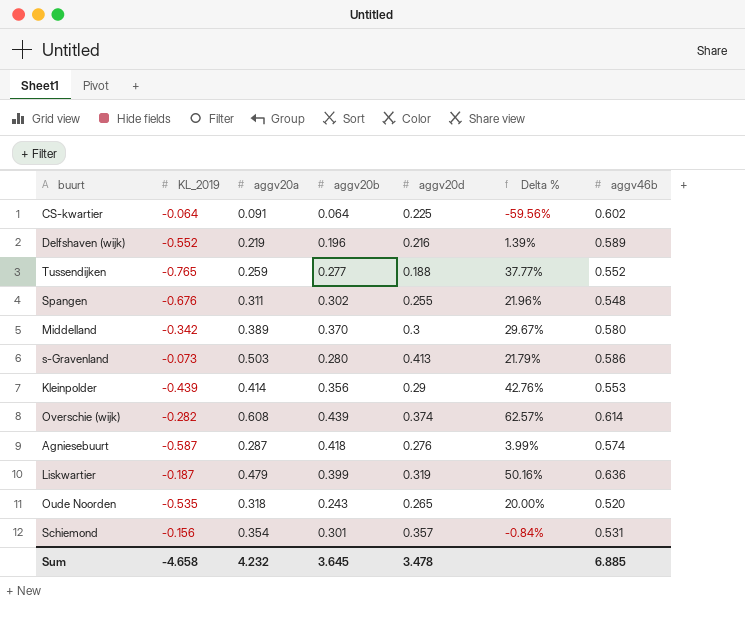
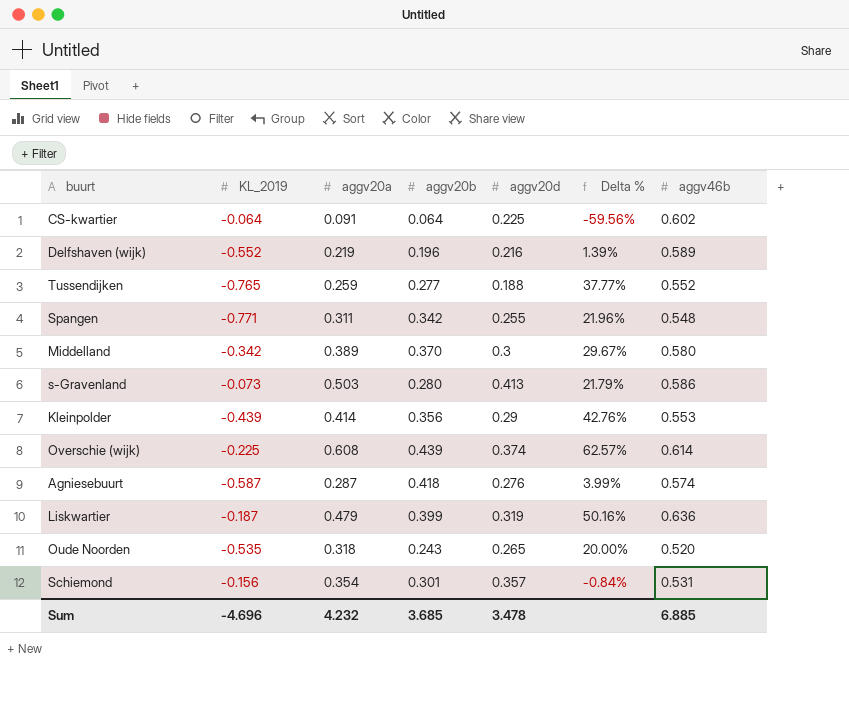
Spangen | KL_2019: -0.676 -> -0.771
Spangen | aggv20b: 0.302 -> 0.342
Overschie (wijk) | KL_2019: -0.282 -> -0.225
Sum | KL_2019: -4.658 -> -4.696
Sum | aggv20b: 3.645 -> 3.685

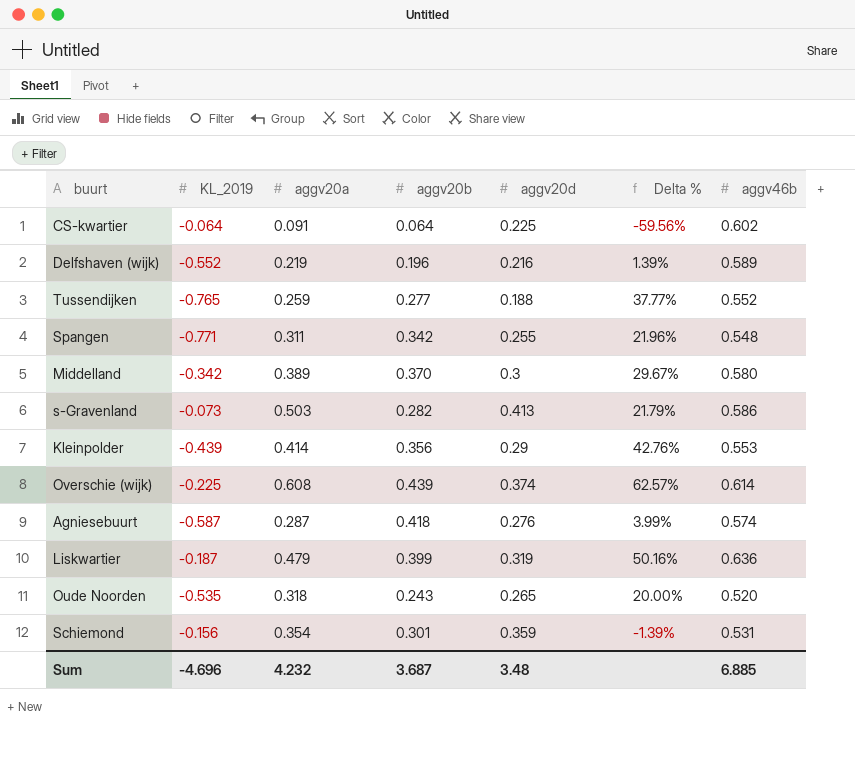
s-Gravenland | aggv20b: 0.280 -> 0.282
Schiemond | aggv20d: 0.357 -> 0.359
Schiemond | Delta %: -0.84% -> -1.39%
Sum | aggv20b: 3.685 -> 3.687
Sum | aggv20d: 3.478 -> 3.48

